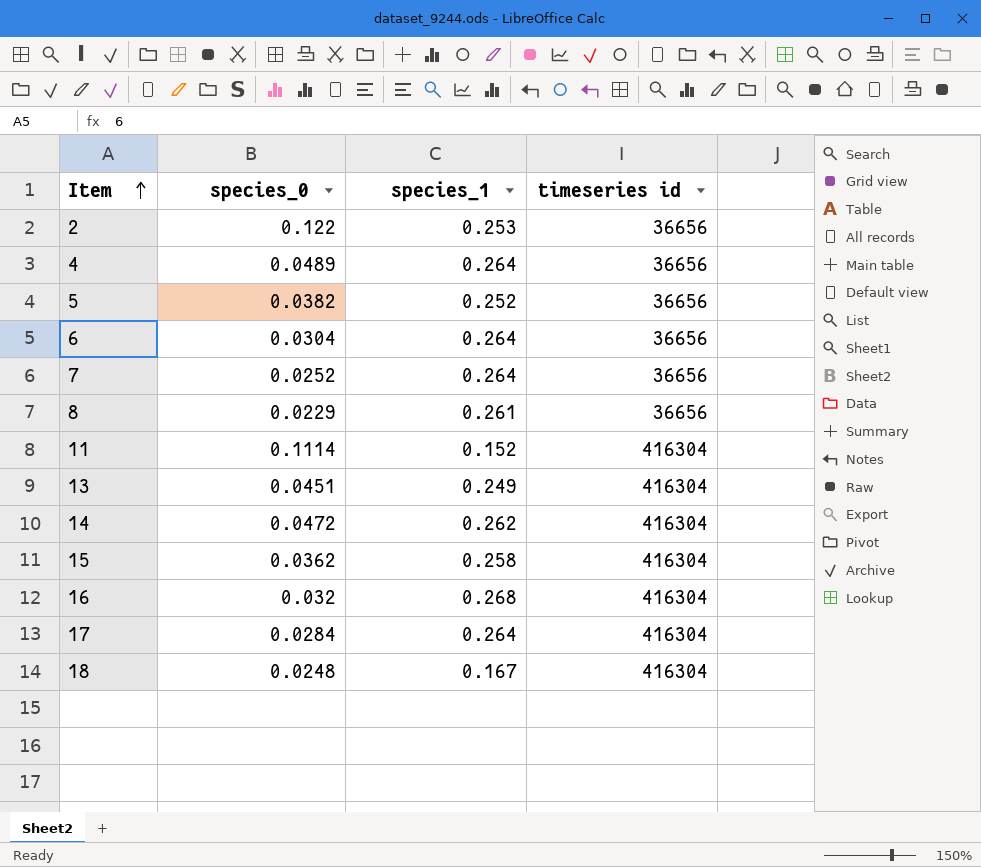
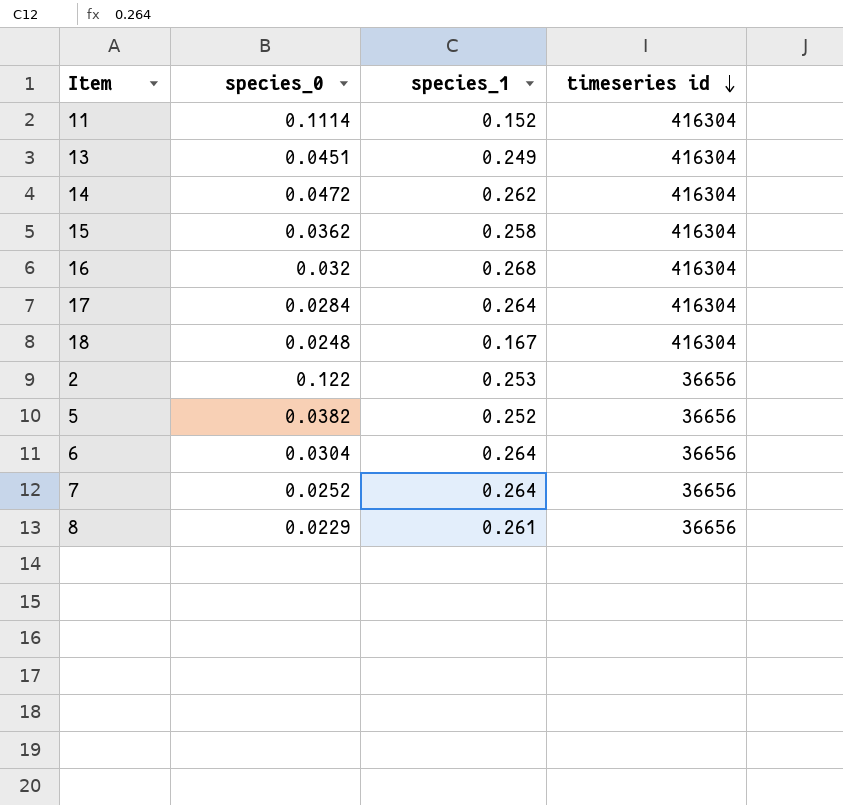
row order: Item ascending -> timeseries id descending
row 4: 0.0489 | 0.264 | 36656 -> none

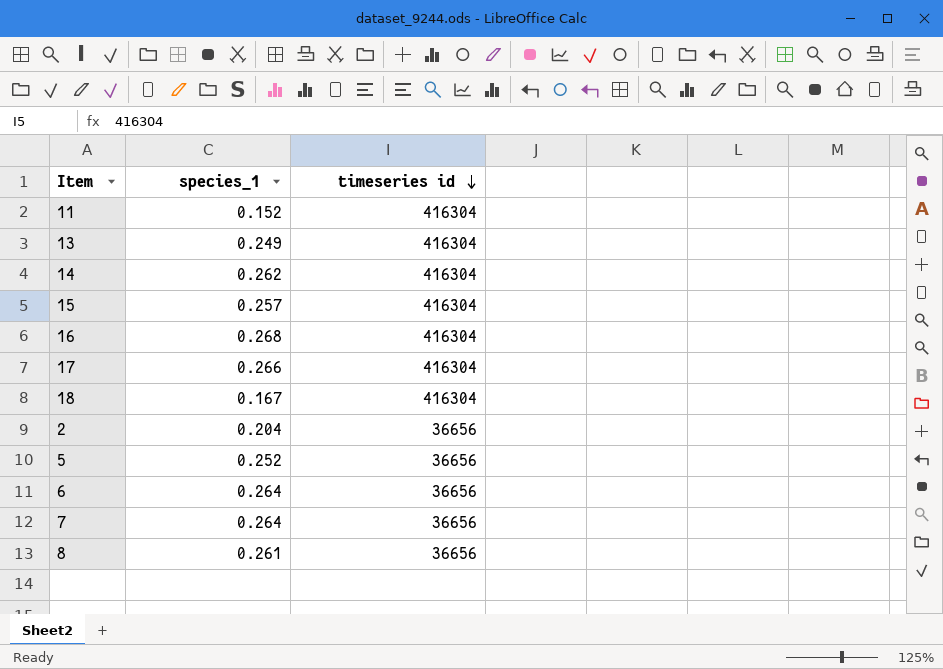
column species_0 | position: 2 -> none
15 | species_1: 0.258 -> 0.257
17 | species_1: 0.264 -> 0.266
2 | species_1: 0.253 -> 0.204

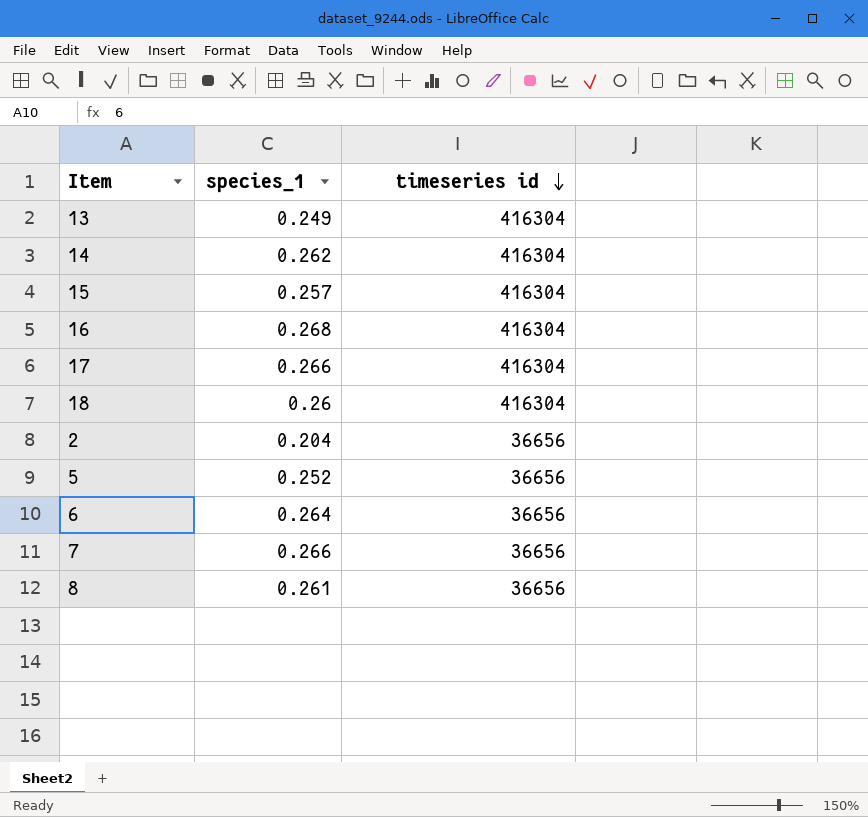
row 11: 0.152 | 416304 -> none
18 | species_1: 0.167 -> 0.26
7 | species_1: 0.264 -> 0.266

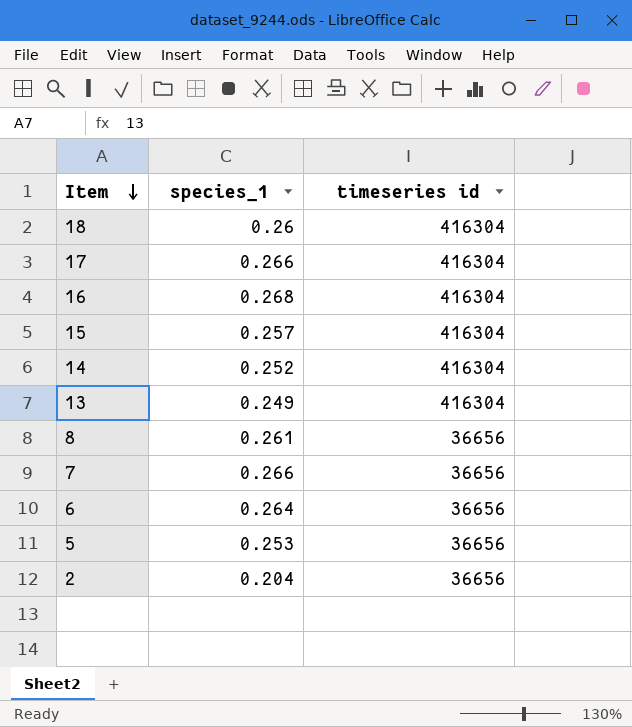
row order: timeseries id descending -> Item descending
14 | species_1: 0.262 -> 0.252
5 | species_1: 0.252 -> 0.253

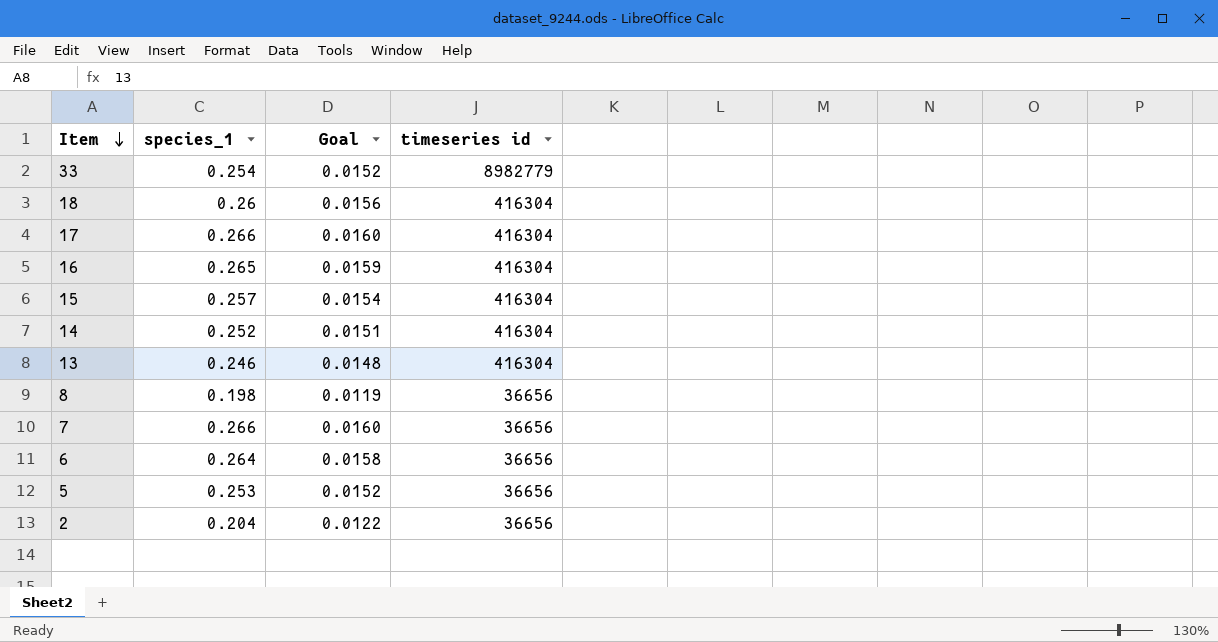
column Goal | formula: none -> [species_1] * 0.06
row 33: none -> 0.254 | 0.0152 | 8982779
16 | species_1: 0.268 -> 0.265
13 | species_1: 0.249 -> 0.246
8 | species_1: 0.261 -> 0.198

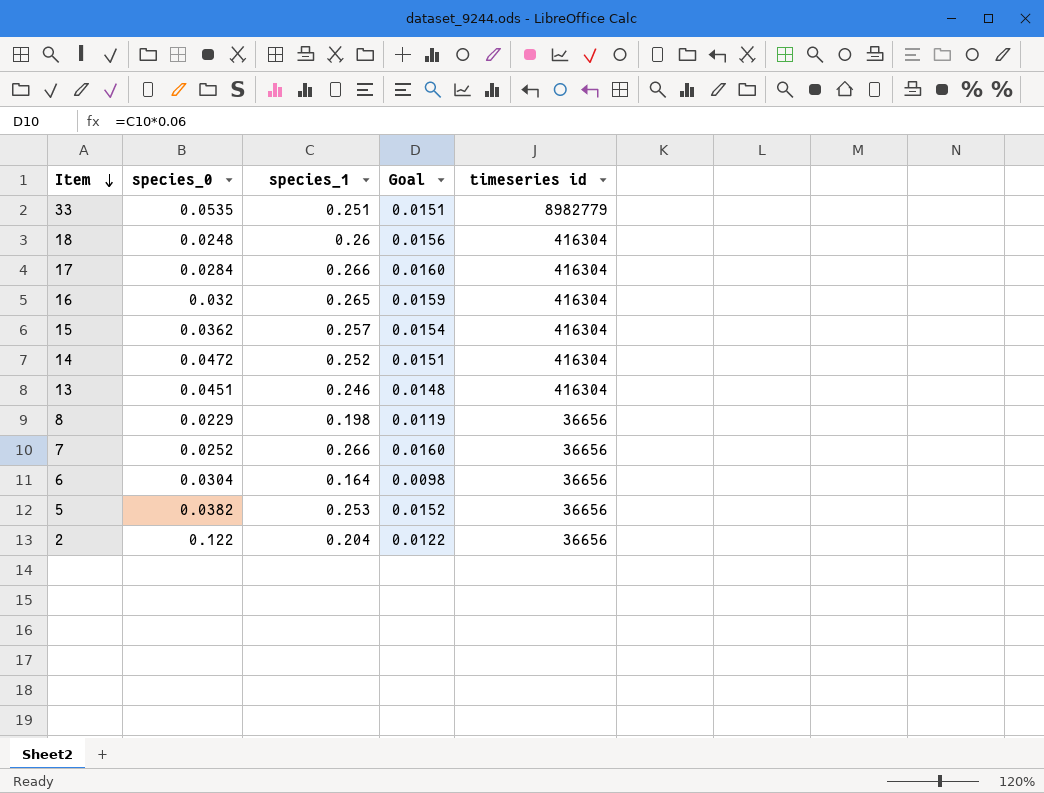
column species_0 | position: none -> 2
33 | species_1: 0.254 -> 0.251
33 | Goal: 0.0152 -> 0.0151
6 | species_1: 0.264 -> 0.164
6 | Goal: 0.0158 -> 0.0098

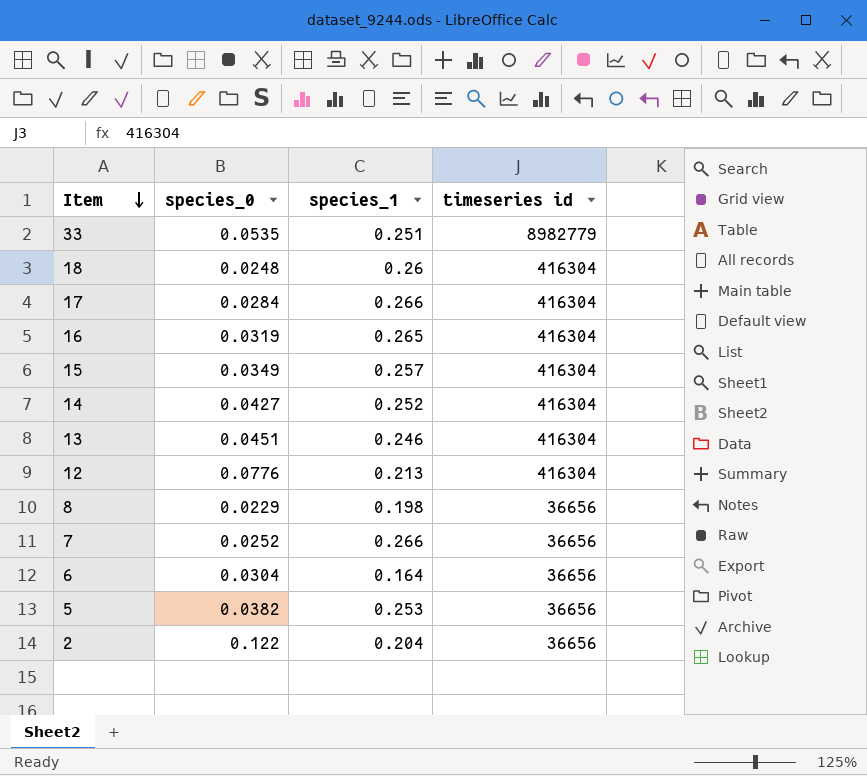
column Goal | formula: [species_1] * 0.06 -> none
16 | species_0: 0.032 -> 0.0319
15 | species_0: 0.0362 -> 0.0349
14 | species_0: 0.0472 -> 0.0427
row 12: none -> 0.0776 | 0.213 | 416304

